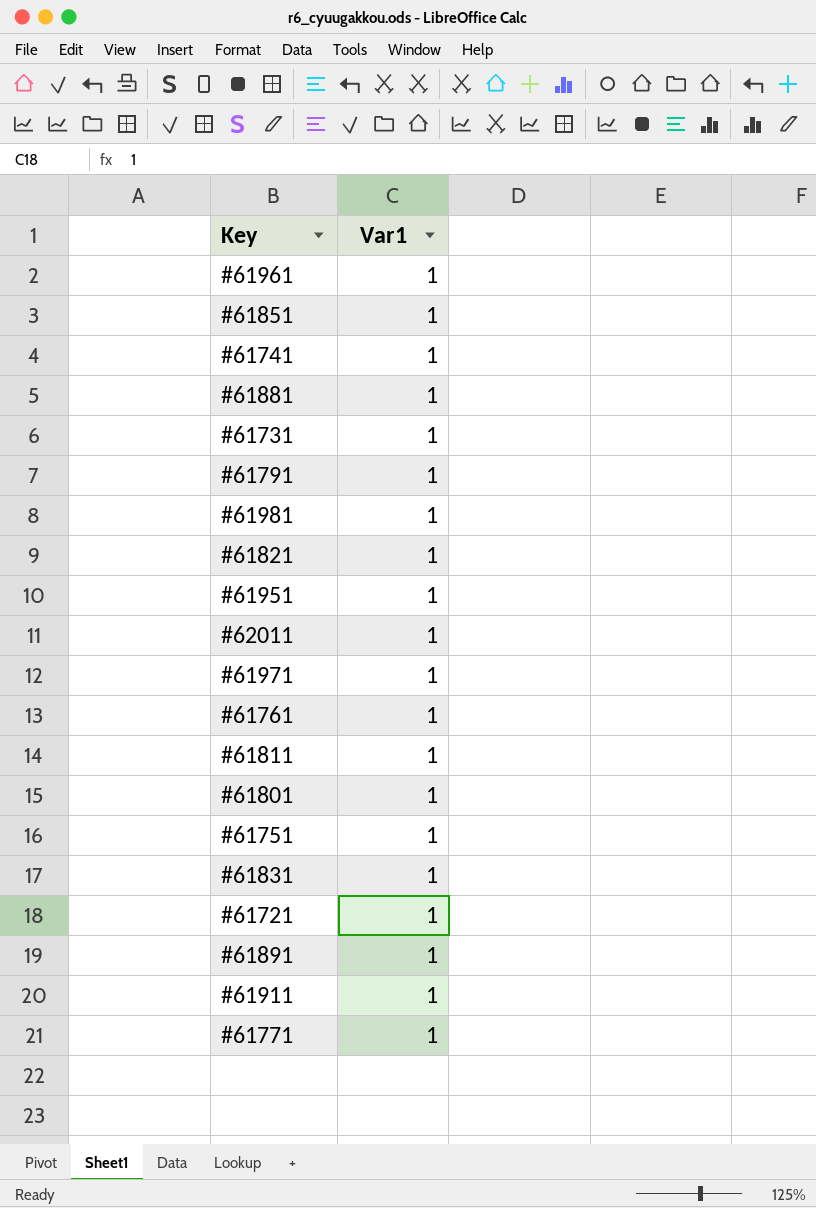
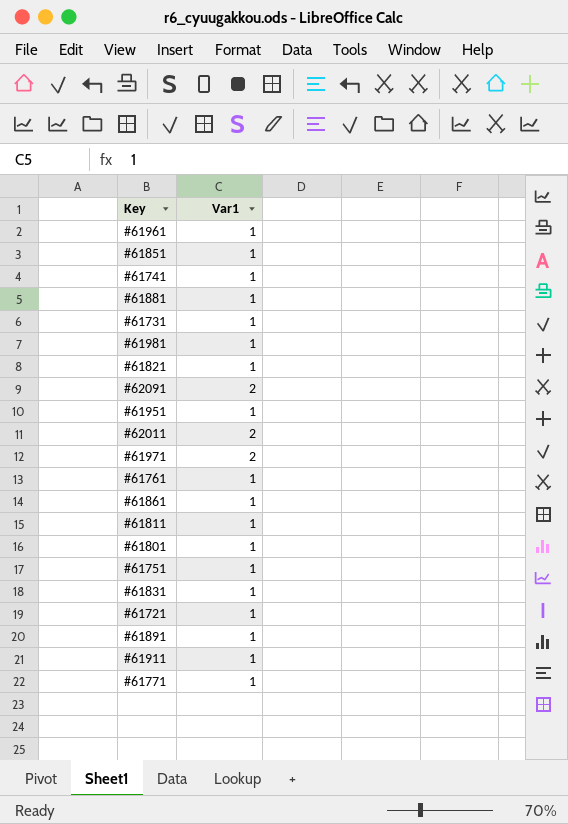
row #61791: 1 -> none
row #62091: none -> 2
#62011 | Var1: 1 -> 2
#61971 | Var1: 1 -> 2
row #61861: none -> 1

